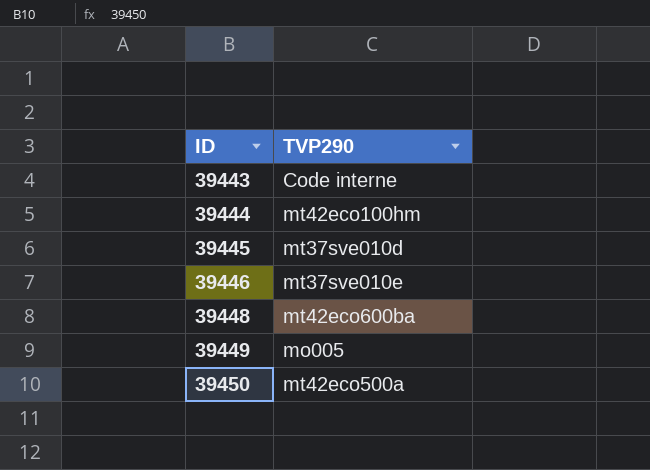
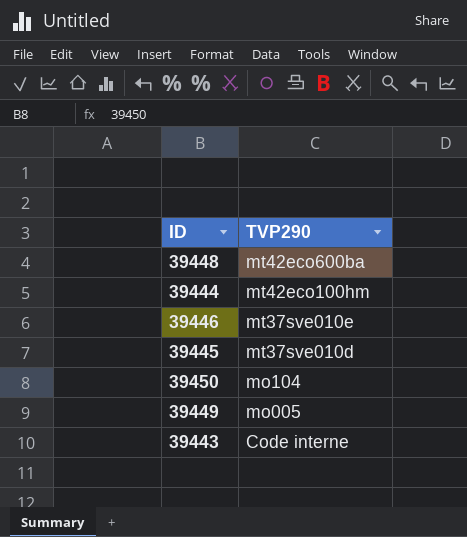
row order: ID ascending -> TVP290 descending
39450 | TVP290: mt42eco500a -> mo104

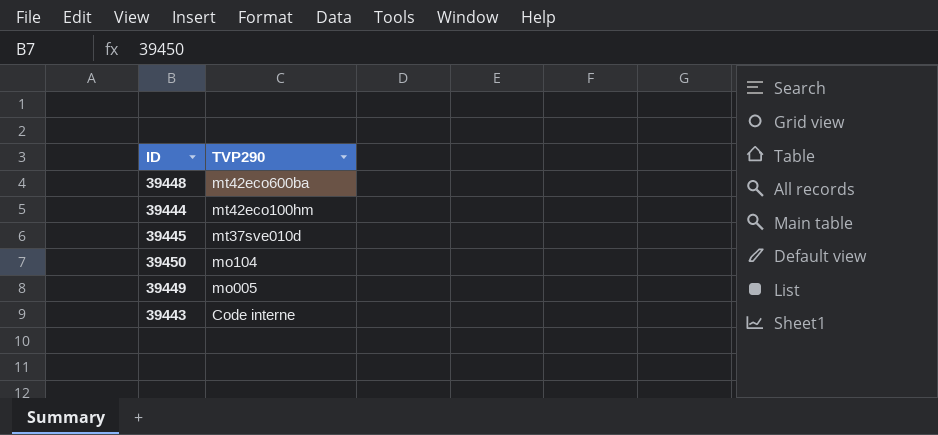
row 39446: mt37sve010e -> none

